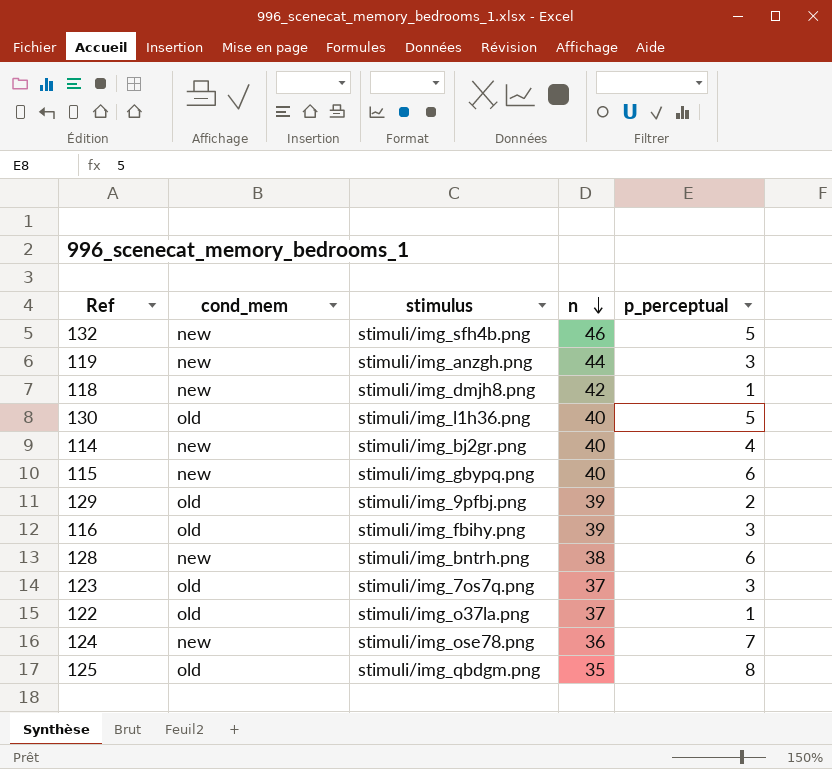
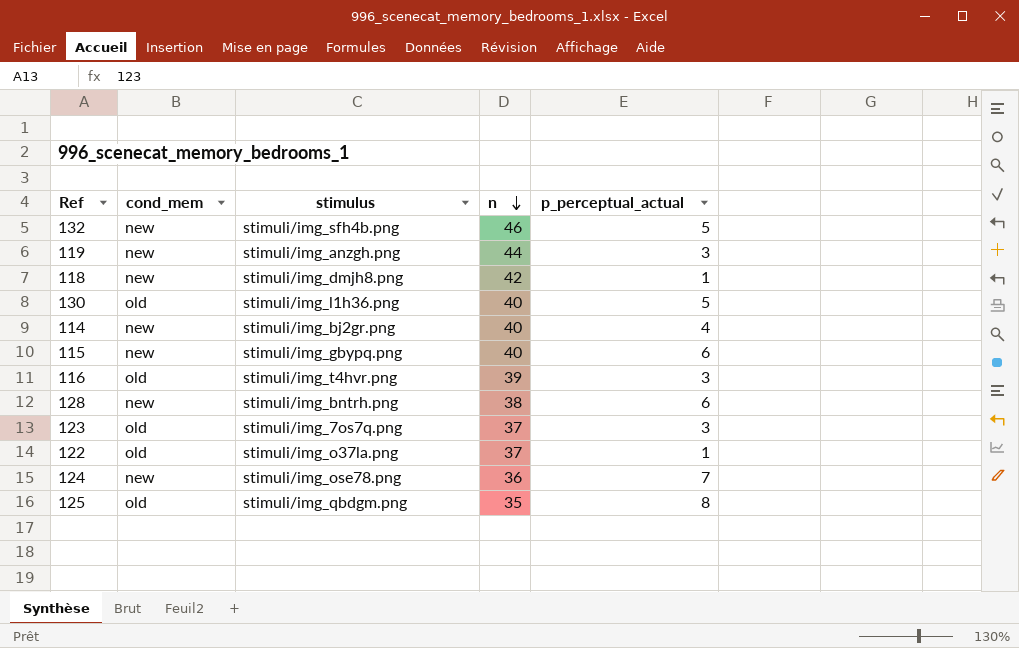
column name: p_perceptual -> p_perceptual_actual
row 129: old | stimuli/img_9pfbj.png | 39 | 2 -> none
116 | stimulus: stimuli/img_fbihy.png -> stimuli/img_t4hvr.png

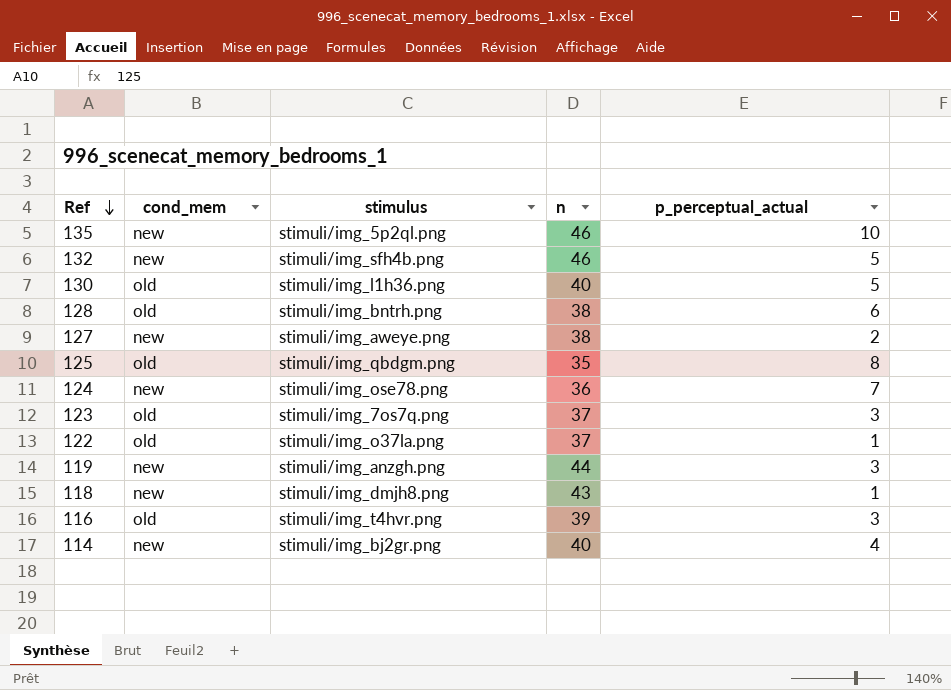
row order: n descending -> Ref descending
row 115: new | stimuli/img_gbypq.png | 40 | 6 -> none
row 135: none -> new | stimuli/img_5p2ql.png | 46 | 10
128 | cond_mem: new -> old
row 127: none -> new | stimuli/img_aweye.png | 38 | 2
118 | n: 42 -> 43

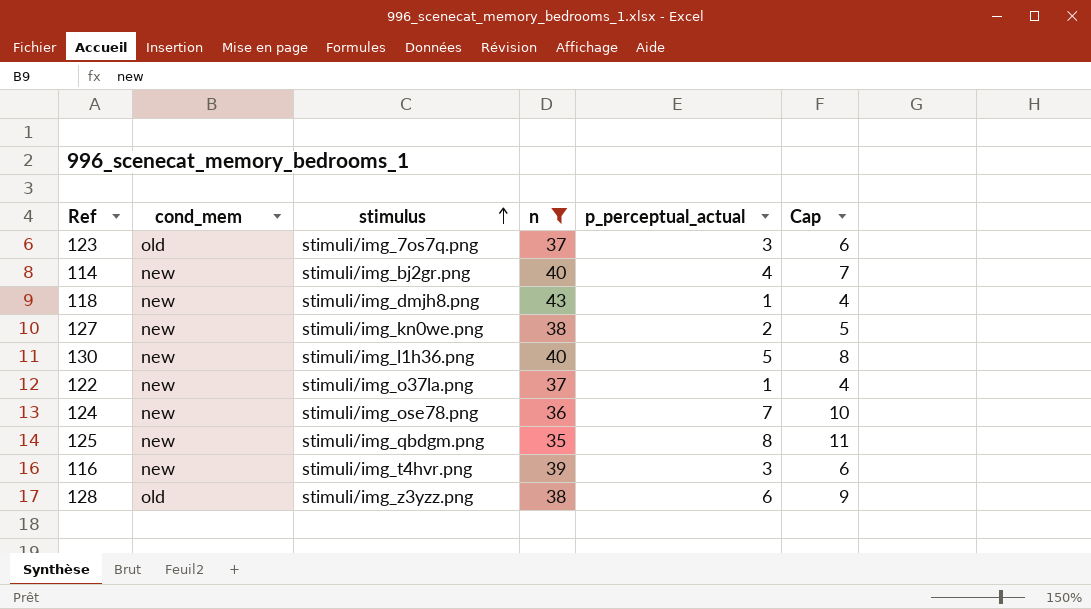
filter: none -> n <= 43
row order: Ref descending -> stimulus ascending
column Cap | formula: none -> [p_perceptual_actual] + 3
127 | stimulus: stimuli/img_aweye.png -> stimuli/img_kn0we.png
130 | cond_mem: old -> new
122 | cond_mem: old -> new
125 | cond_mem: old -> new
116 | cond_mem: old -> new
128 | stimulus: stimuli/img_bntrh.png -> stimuli/img_z3yzz.png

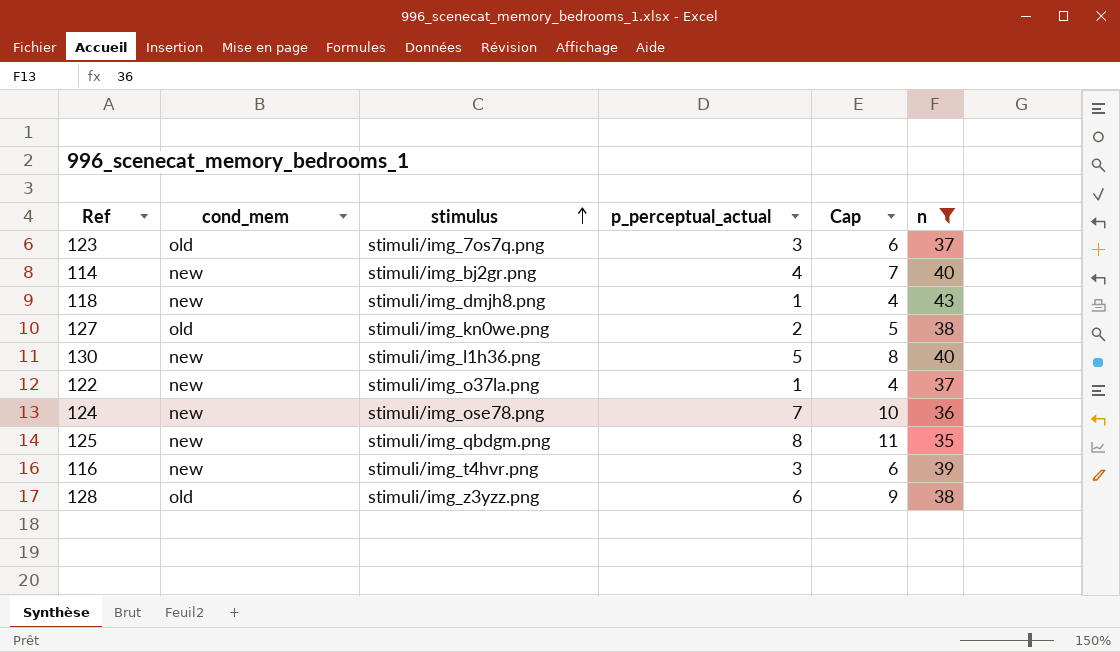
column n | position: 4 -> 6
127 | cond_mem: new -> old

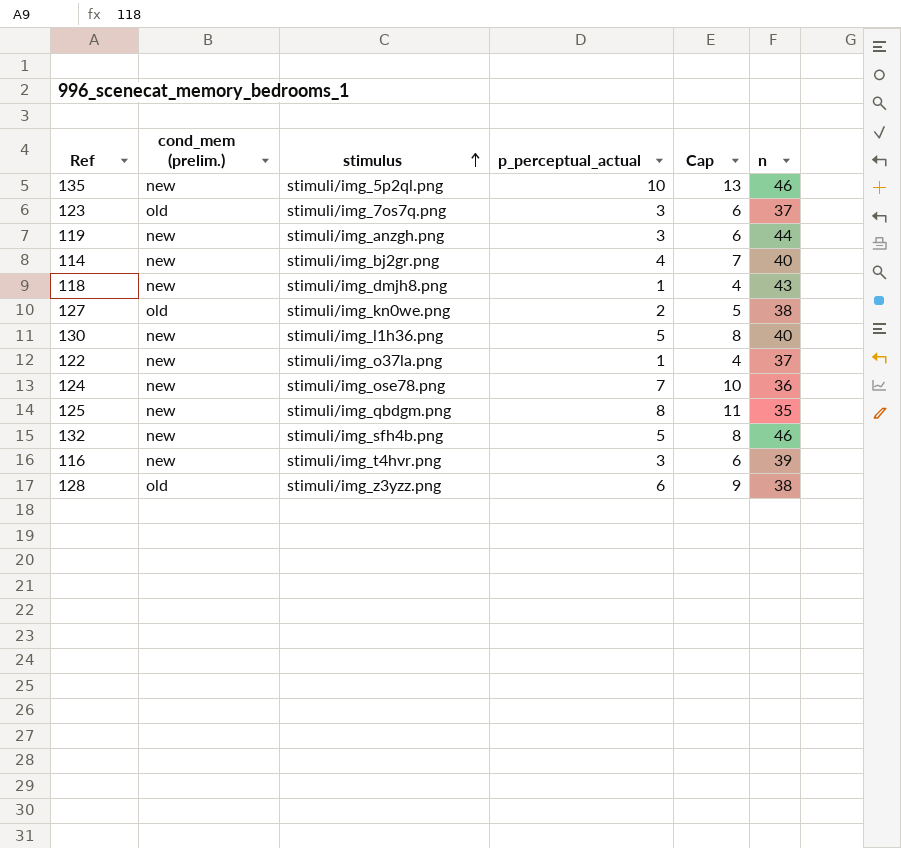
filter: n <= 43 -> none
column name: cond_mem -> cond_mem (prelim.)

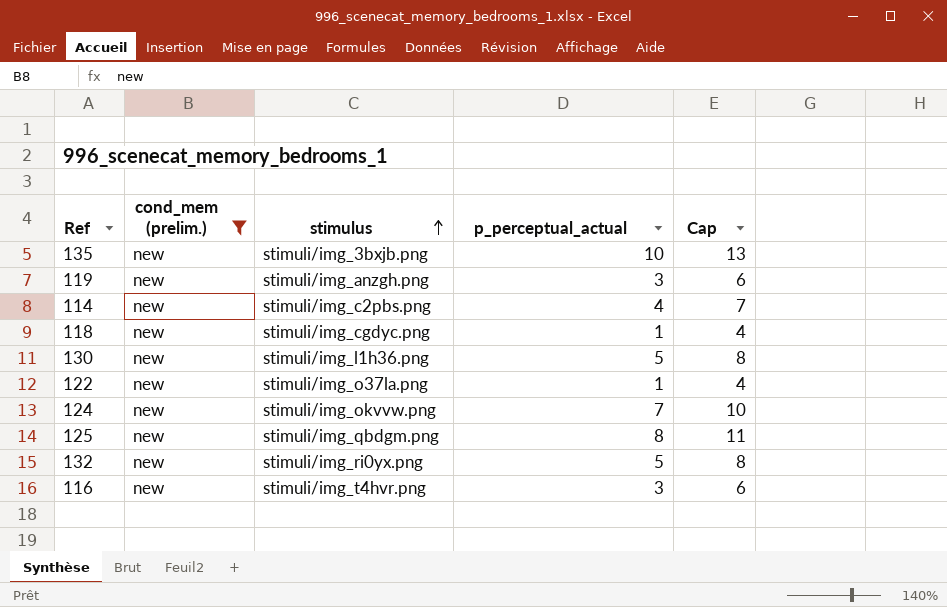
filter: none -> cond_mem (prelim.) = new
column n | position: 6 -> none
135 | stimulus: stimuli/img_5p2ql.png -> stimuli/img_3bxjb.png
114 | stimulus: stimuli/img_bj2gr.png -> stimuli/img_c2pbs.png
118 | stimulus: stimuli/img_dmjh8.png -> stimuli/img_cgdyc.png
124 | stimulus: stimuli/img_ose78.png -> stimuli/img_okvvw.png
132 | stimulus: stimuli/img_sfh4b.png -> stimuli/img_ri0yx.png

